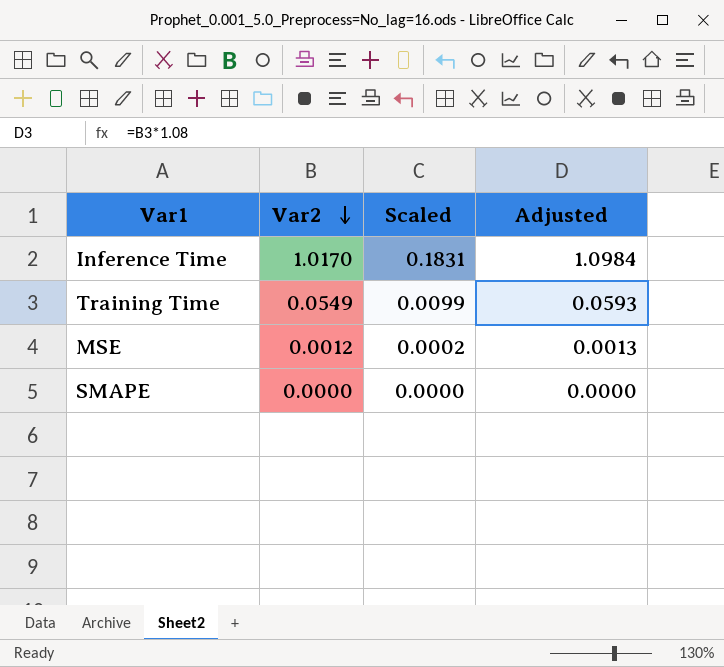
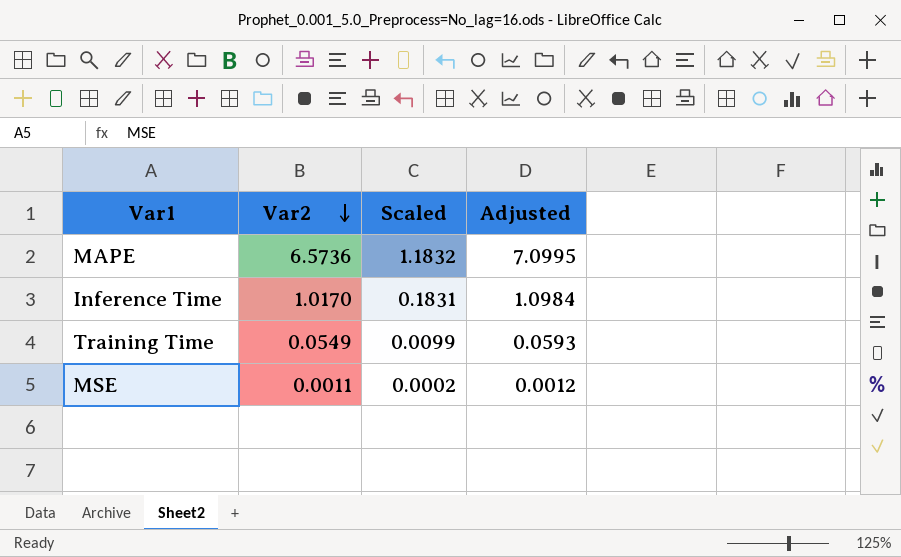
row SMAPE: 0.0000 | 0.0000 | 0.0000 -> none
row MAPE: none -> 6.5736 | 1.1832 | 7.0995
MSE | Var2: 0.0012 -> 0.0011
MSE | Adjusted: 0.0013 -> 0.0012

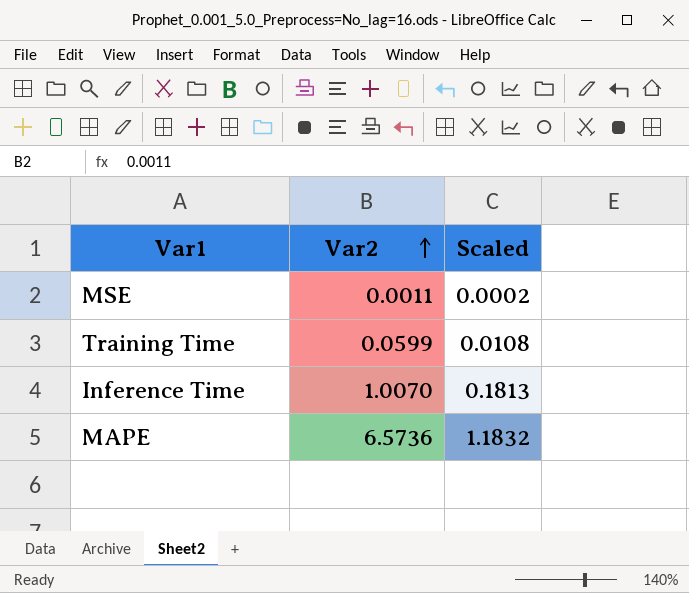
row order: Var2 descending -> Var2 ascending
column Adjusted | formula: [Var2] * 1.08 -> none
Training Time | Var2: 0.0549 -> 0.0599
Training Time | Scaled: 0.0099 -> 0.0108
Inference Time | Var2: 1.0170 -> 1.0070
Inference Time | Scaled: 0.1831 -> 0.1813

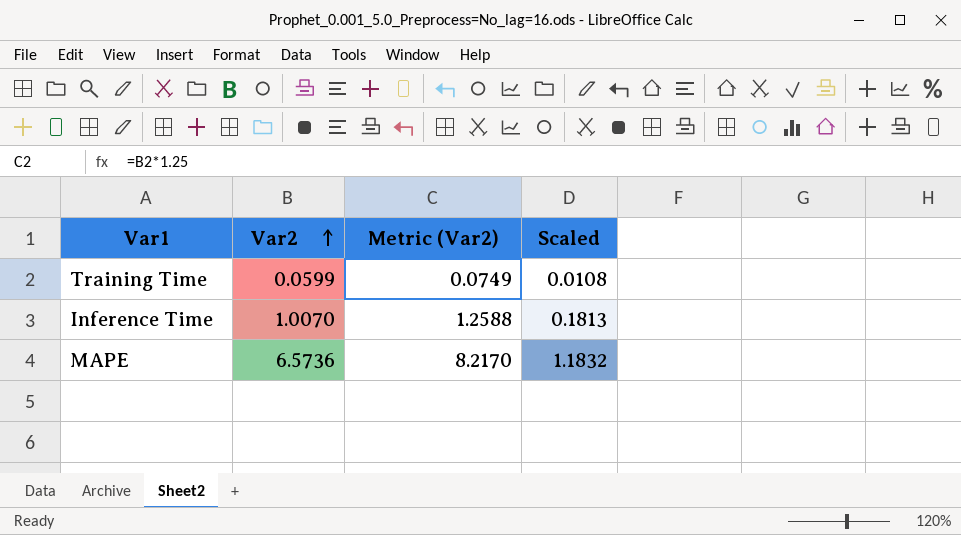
column Metric (Var2) | formula: none -> [Var2] * 1.25
row MSE: 0.0011 | 0.0002 -> none

